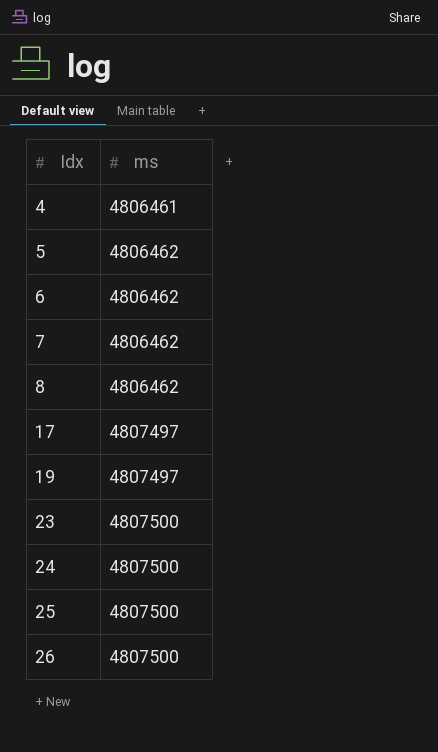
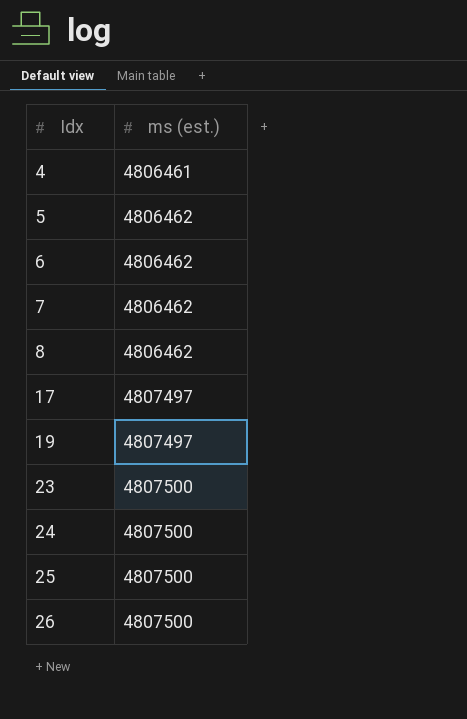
column name: ms -> ms (est.)

